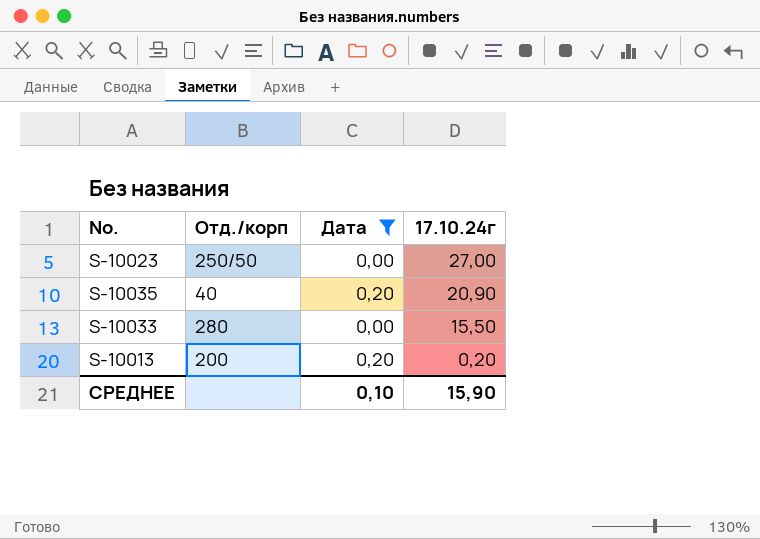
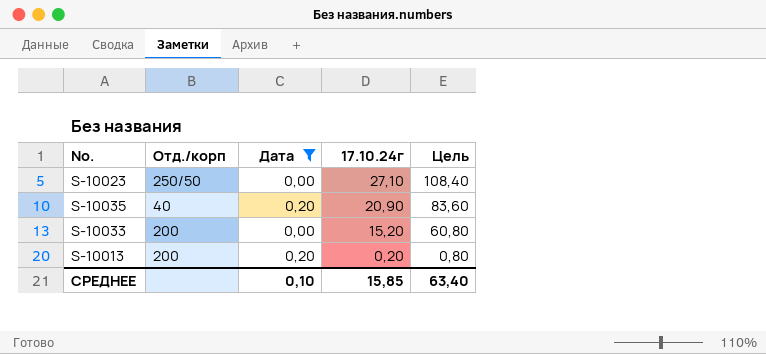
column Цель | formula: none -> [17.10.24г] * 4
S-10023 | 17.10.24г: 27,00 -> 27,10
S-10033 | Отд./корп: 280 -> 200
S-10033 | 17.10.24г: 15,50 -> 15,20
СРЕДНЕЕ | 17.10.24г: 15,90 -> 15,85

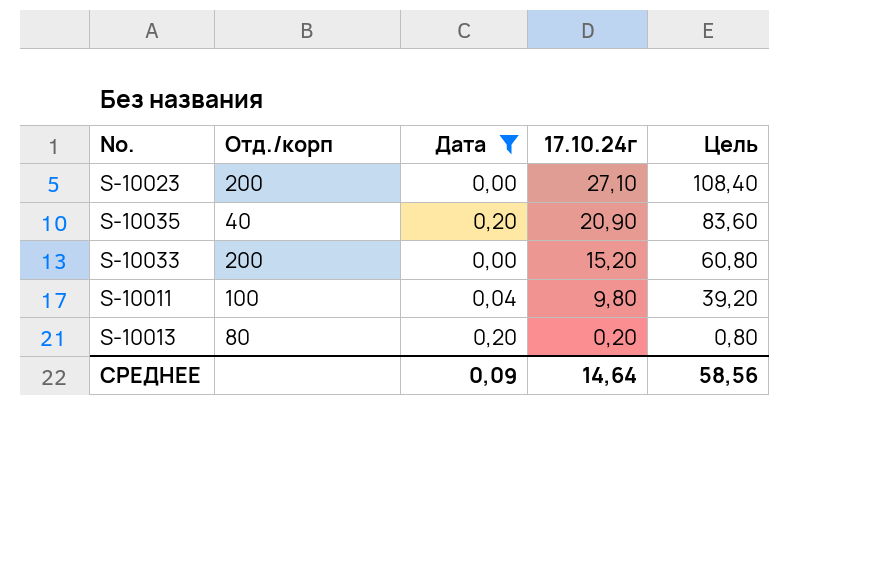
S-10023 | Отд./корп: 250/50 -> 200
row S-10011: none -> 100 | 0,04 | 9,80 | 39,20
S-10013 | Отд./корп: 200 -> 80
СРЕДНЕЕ | Дата: 0,10 -> 0,09
СРЕДНЕЕ | 17.10.24г: 15,85 -> 14,64
СРЕДНЕЕ | Цель: 63,40 -> 58,56

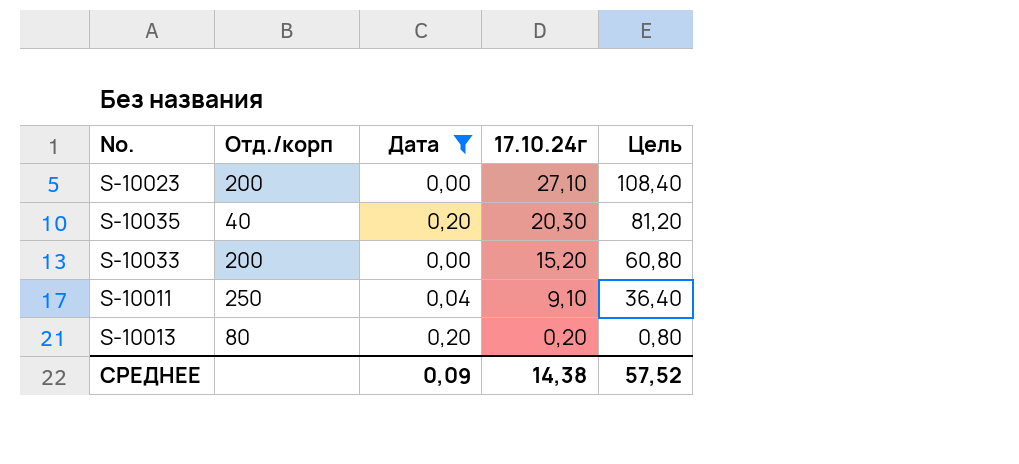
S-10035 | 17.10.24г: 20,90 -> 20,30
S-10035 | Цель: 83,60 -> 81,20
S-10011 | Отд./корп: 100 -> 250
S-10011 | 17.10.24г: 9,80 -> 9,10
S-10011 | Цель: 39,20 -> 36,40
СРЕДНЕЕ | 17.10.24г: 14,64 -> 14,38
СРЕДНЕЕ | Цель: 58,56 -> 57,52

